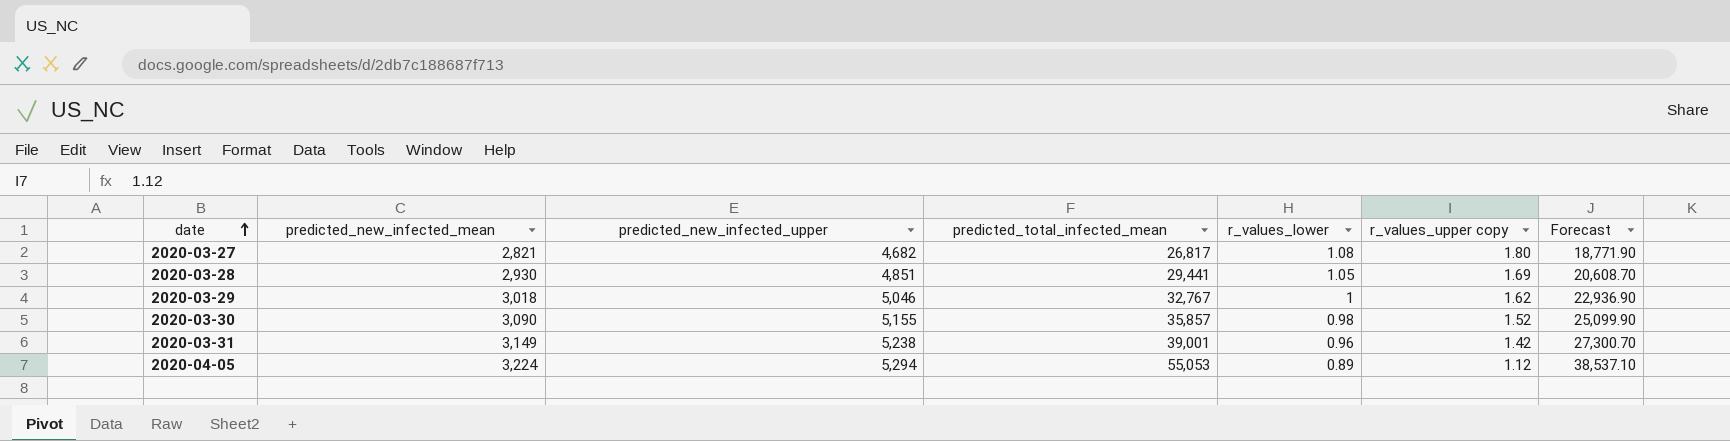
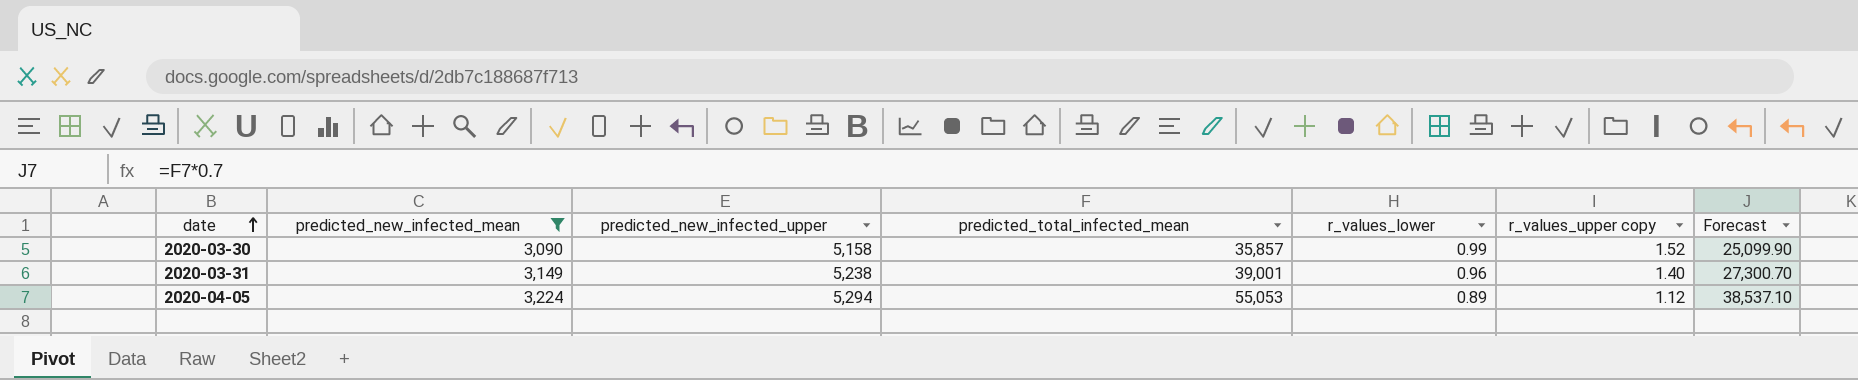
filter: none -> predicted_new_infected_mean >= 3,090
2020-03-30 | predicted_new_infected_upper: 5,155 -> 5,158
2020-03-30 | r_values_lower: 0.98 -> 0.99
2020-03-31 | r_values_upper copy: 1.42 -> 1.40

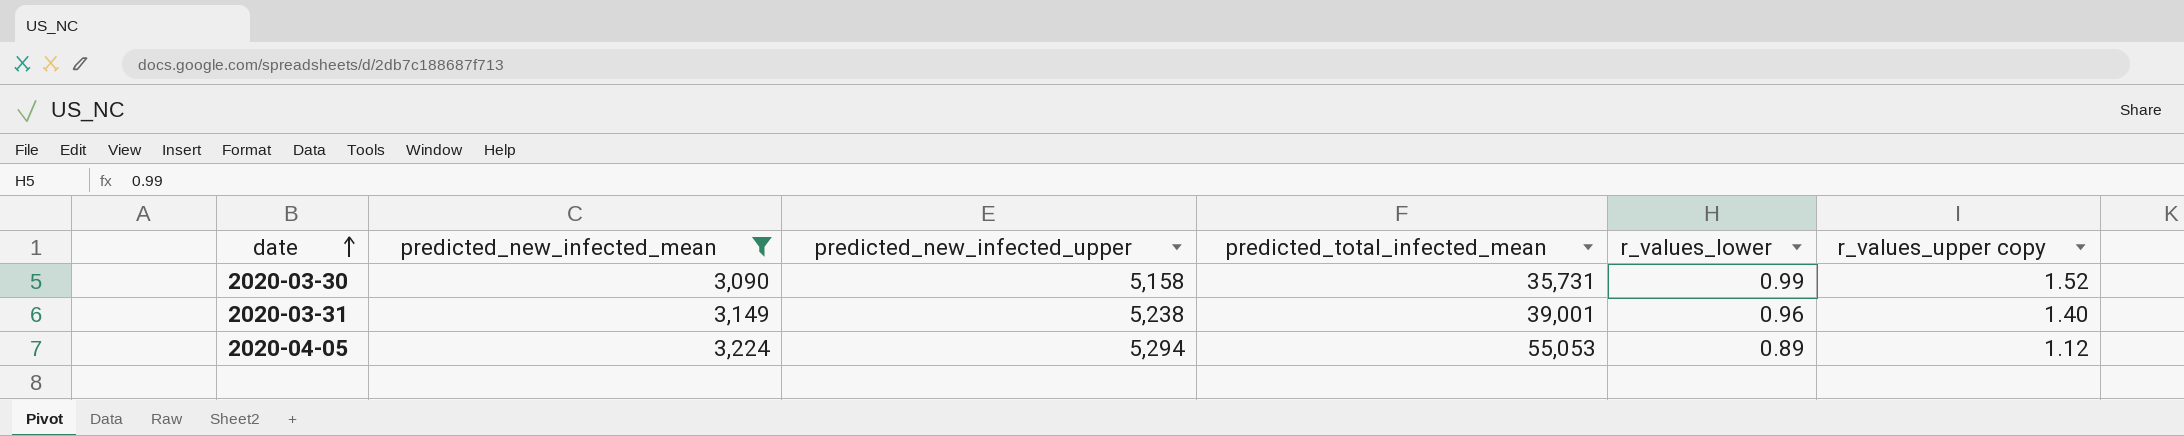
column Forecast | formula: [predicted_total_infected_mean] * 0.7 -> none
2020-03-30 | predicted_total_infected_mean: 35,857 -> 35,731

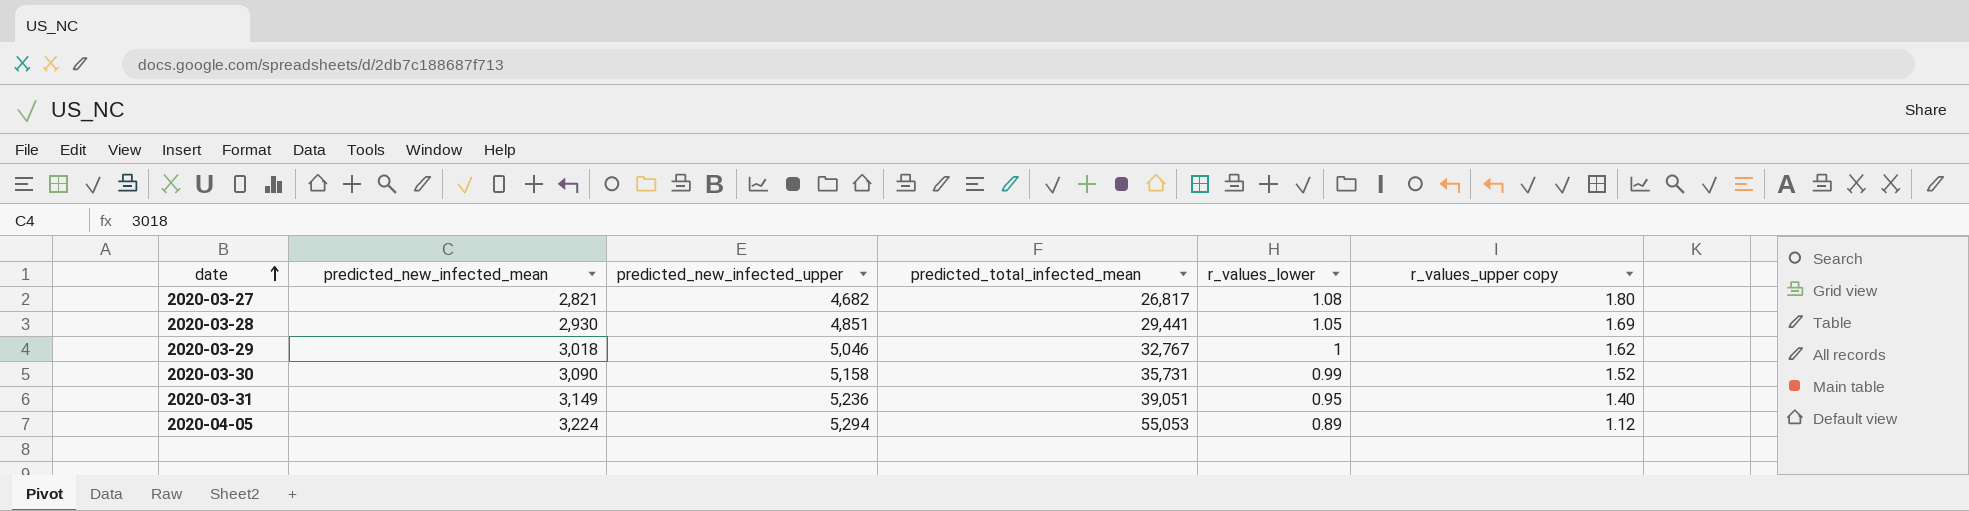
filter: predicted_new_infected_mean >= 3,090 -> none
2020-03-31 | predicted_new_infected_upper: 5,238 -> 5,236
2020-03-31 | predicted_total_infected_mean: 39,001 -> 39,051
2020-03-31 | r_values_lower: 0.96 -> 0.95

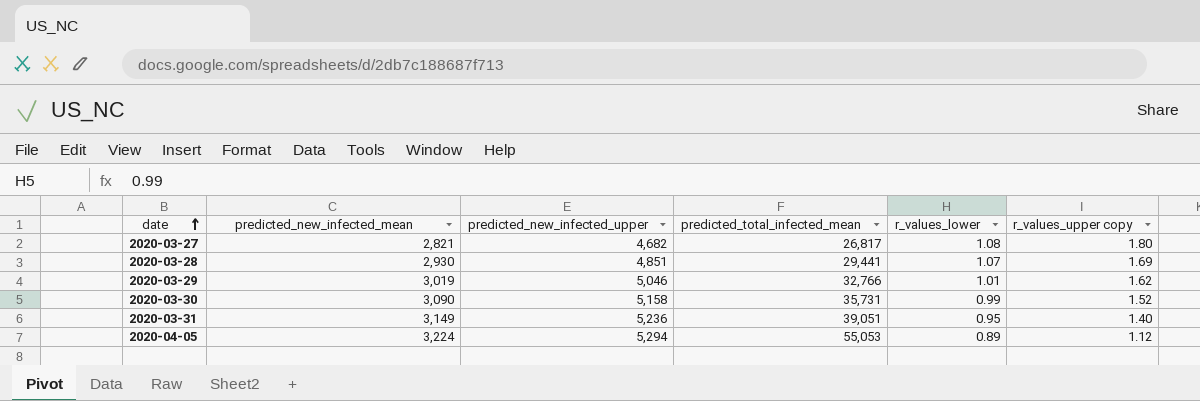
2020-03-28 | r_values_lower: 1.05 -> 1.07
2020-03-29 | predicted_new_infected_mean: 3,018 -> 3,019
2020-03-29 | predicted_total_infected_mean: 32,767 -> 32,766
2020-03-29 | r_values_lower: 1 -> 1.01

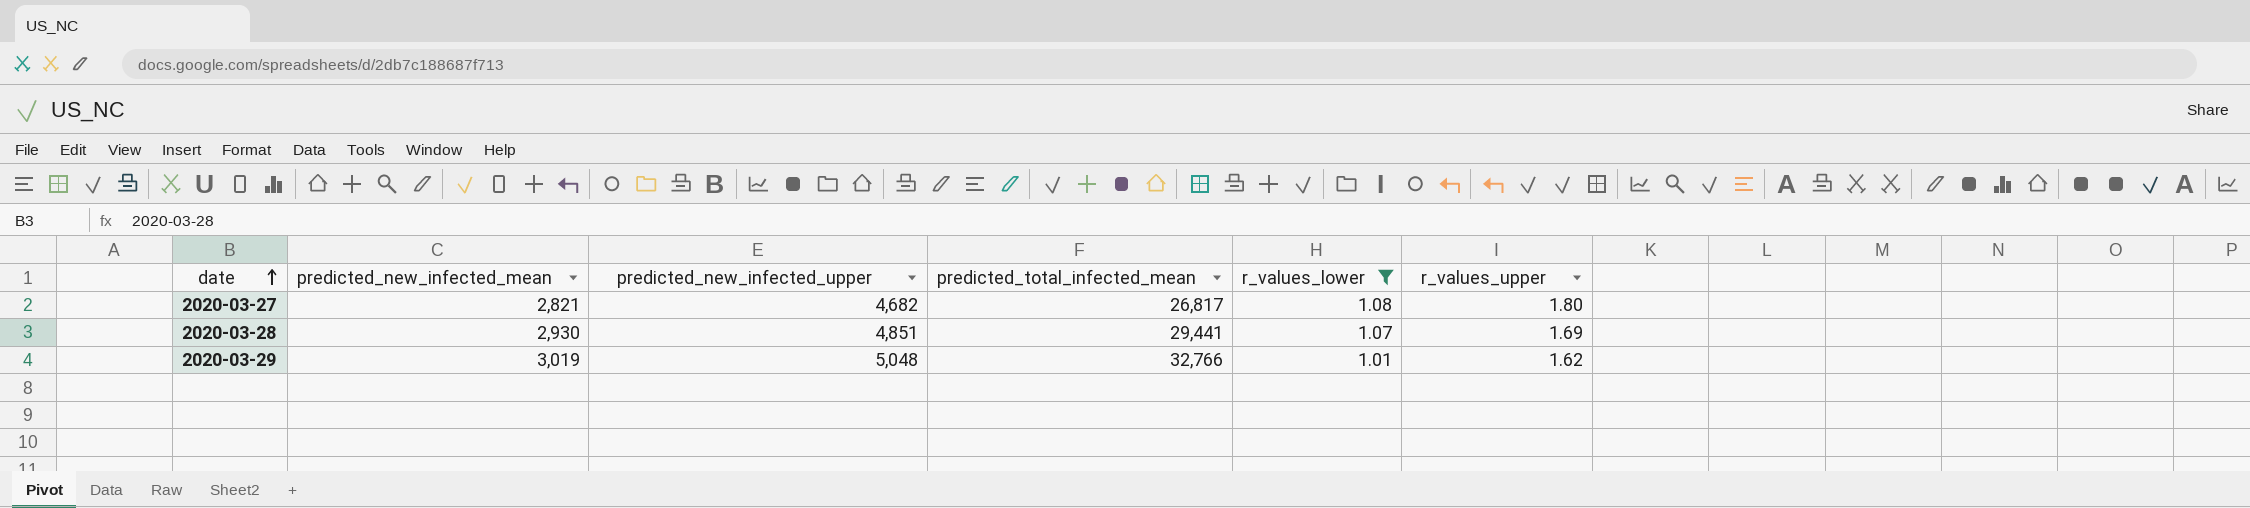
filter: none -> r_values_lower >= 1.01
column name: r_values_upper copy -> r_values_upper
2020-03-29 | predicted_new_infected_upper: 5,046 -> 5,048

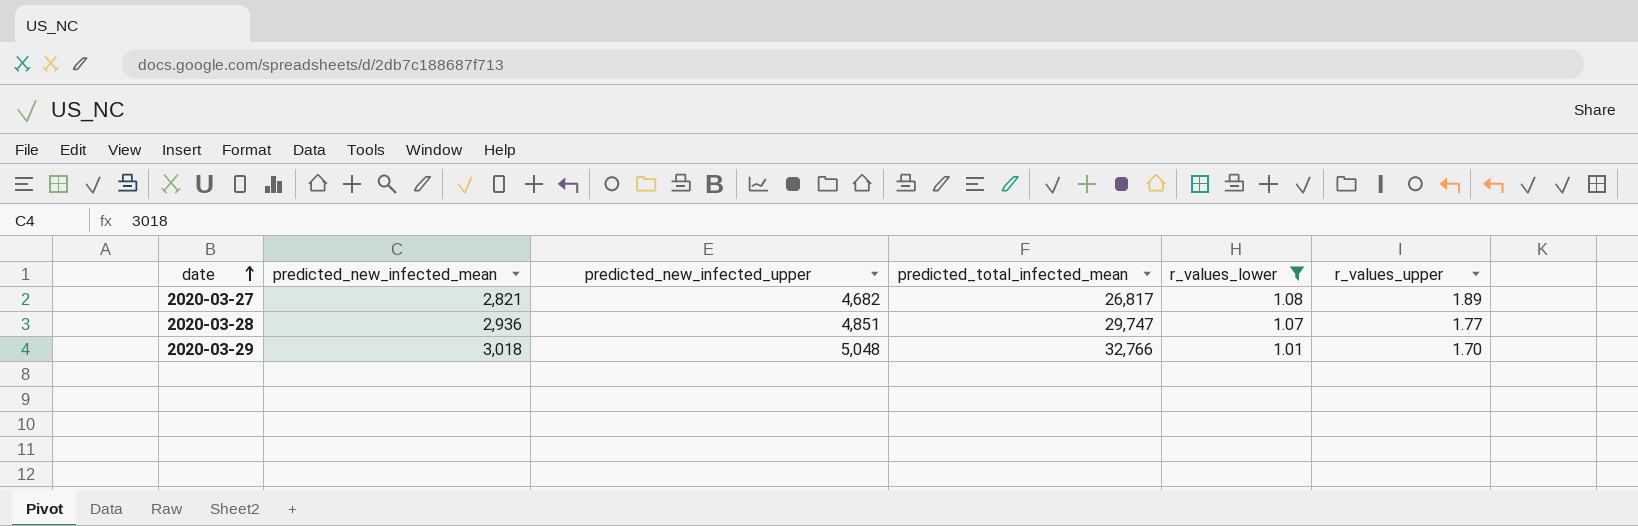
2020-03-27 | r_values_upper: 1.80 -> 1.89
2020-03-28 | predicted_new_infected_mean: 2,930 -> 2,936
2020-03-28 | predicted_total_infected_mean: 29,441 -> 29,747
2020-03-28 | r_values_upper: 1.69 -> 1.77
2020-03-29 | predicted_new_infected_mean: 3,019 -> 3,018
2020-03-29 | r_values_upper: 1.62 -> 1.70

